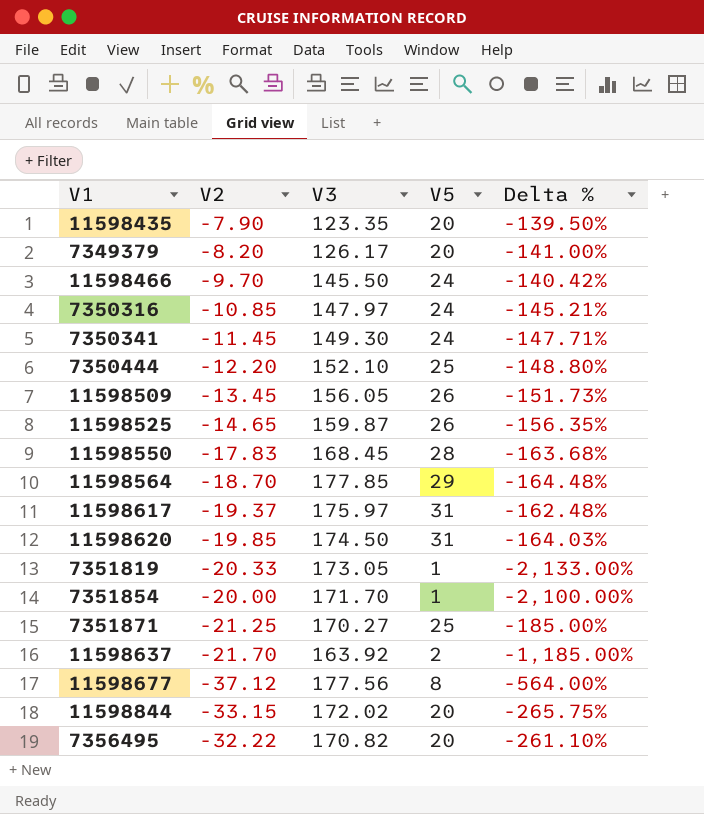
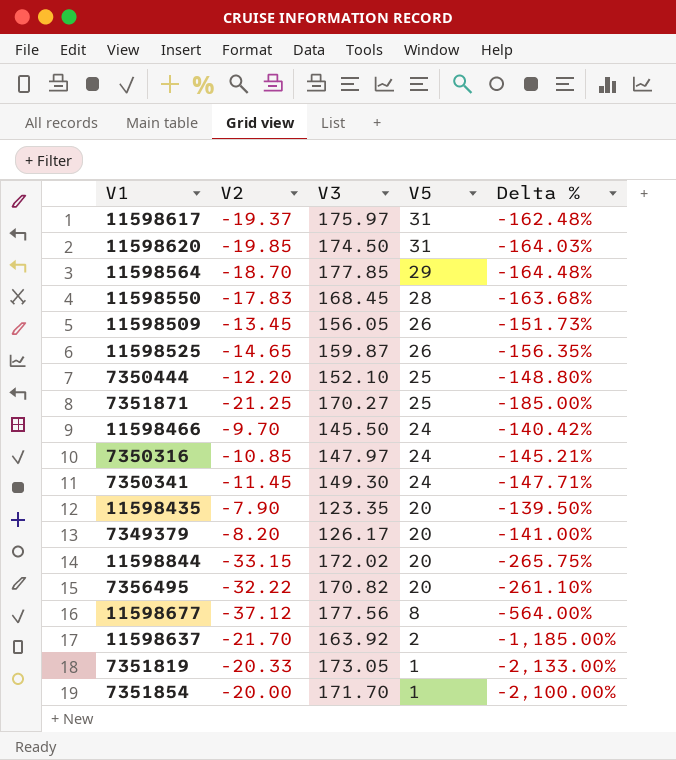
row order: none -> V5 descending

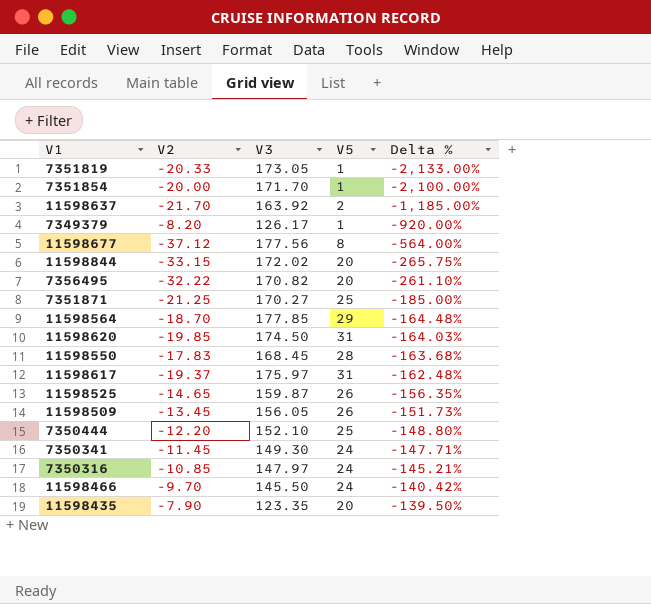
row order: V5 descending -> Delta % ascending
7349379 | V5: 20 -> 1
7349379 | Delta %: -141.00% -> -920.00%

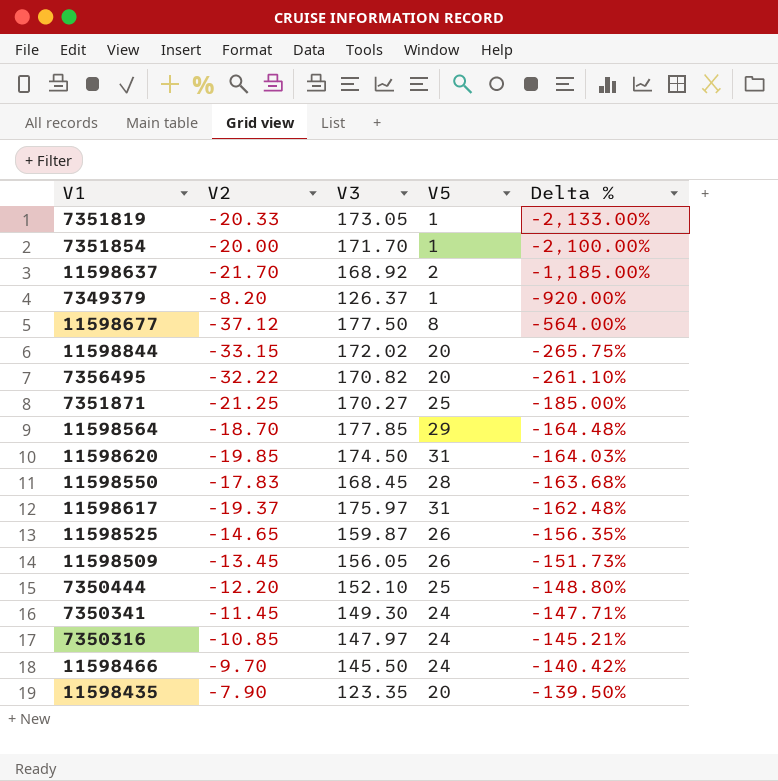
11598637 | V3: 163.92 -> 168.92
7349379 | V3: 126.17 -> 126.37
11598677 | V3: 177.56 -> 177.50

